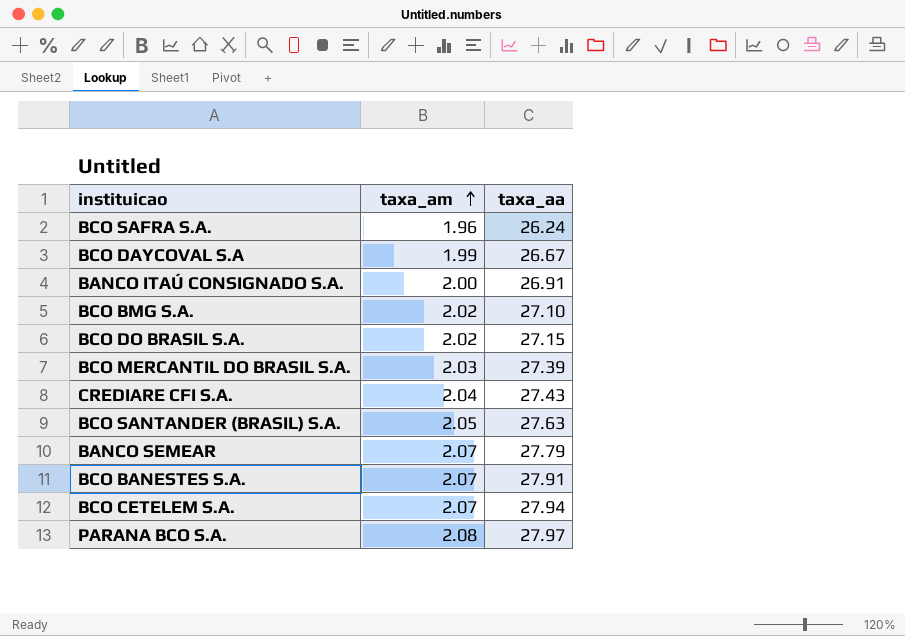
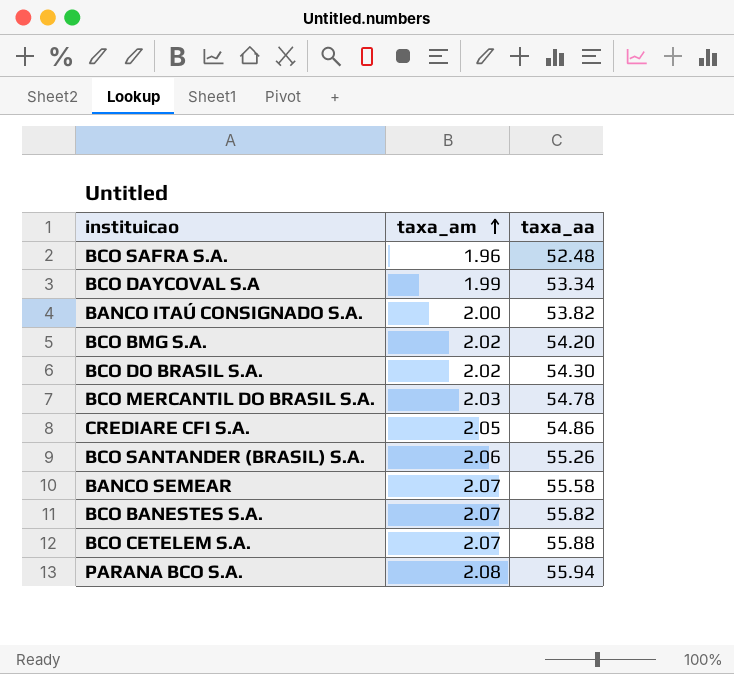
BCO SAFRA S.A. | taxa_aa: 26.24 -> 52.48
BCO DAYCOVAL S.A | taxa_aa: 26.67 -> 53.34
BANCO ITAÚ CONSIGNADO S.A. | taxa_aa: 26.91 -> 53.82
BCO BMG S.A. | taxa_aa: 27.10 -> 54.20
BCO DO BRASIL S.A. | taxa_aa: 27.15 -> 54.30
BCO MERCANTIL DO BRASIL S.A. | taxa_aa: 27.39 -> 54.78
CREDIARE CFI S.A. | taxa_am: 2.04 -> 2.05
CREDIARE CFI S.A. | taxa_aa: 27.43 -> 54.86
BCO SANTANDER (BRASIL) S.A. | taxa_am: 2.05 -> 2.06
BCO SANTANDER (BRASIL) S.A. | taxa_aa: 27.63 -> 55.26
BANCO SEMEAR | taxa_aa: 27.79 -> 55.58
BCO BANESTES S.A. | taxa_aa: 27.91 -> 55.82
BCO CETELEM S.A. | taxa_aa: 27.94 -> 55.88
PARANA BCO S.A. | taxa_aa: 27.97 -> 55.94

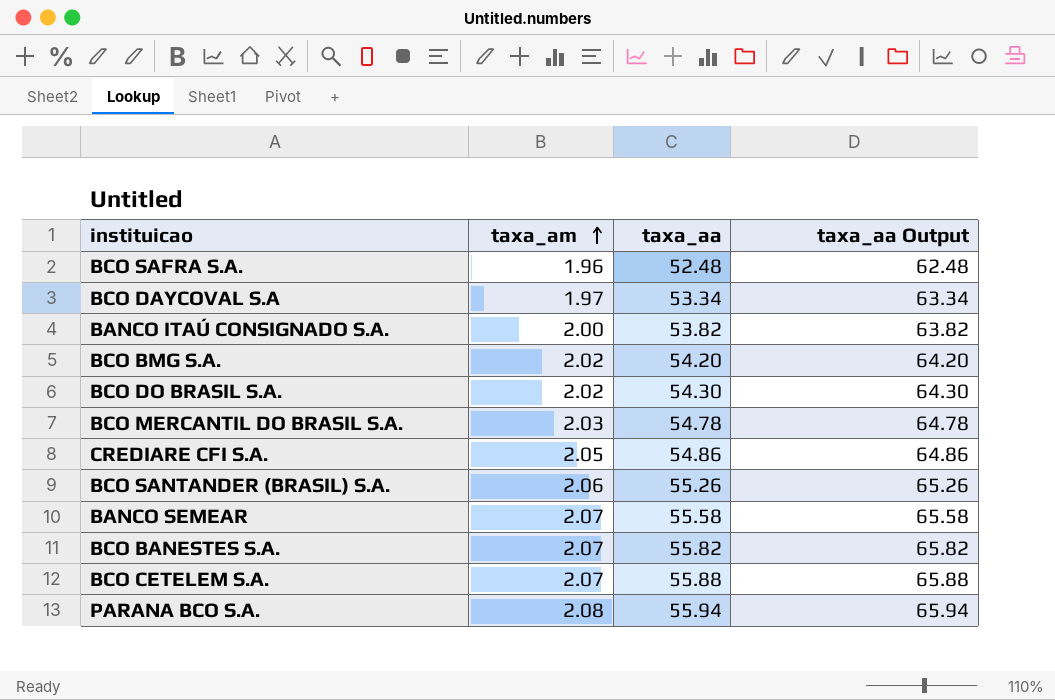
column taxa_aa Output | formula: none -> [taxa_aa] + 10
BCO DAYCOVAL S.A | taxa_am: 1.99 -> 1.97

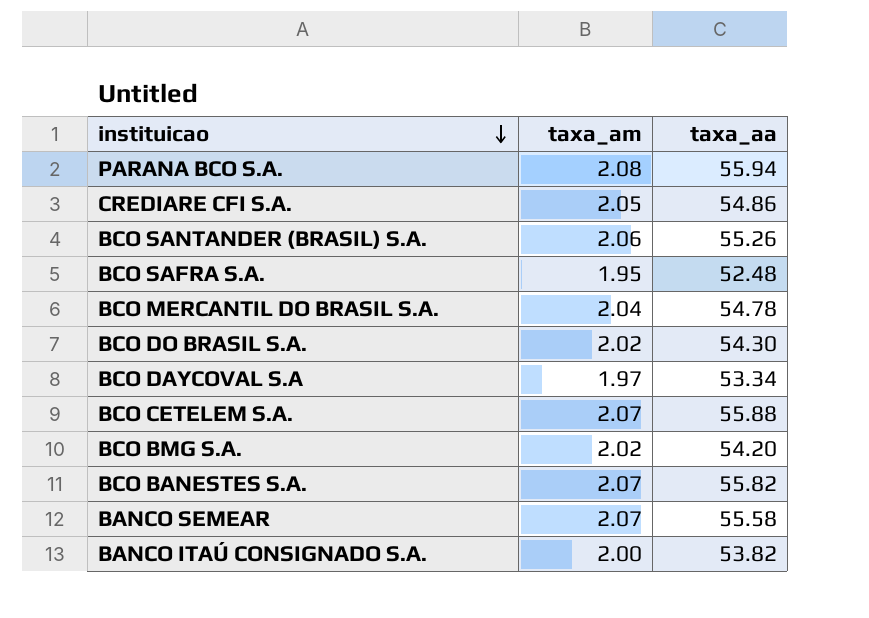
row order: taxa_am ascending -> instituicao descending
column taxa_aa Output | formula: [taxa_aa] + 10 -> none
BCO SAFRA S.A. | taxa_am: 1.96 -> 1.95
BCO MERCANTIL DO BRASIL S.A. | taxa_am: 2.03 -> 2.04

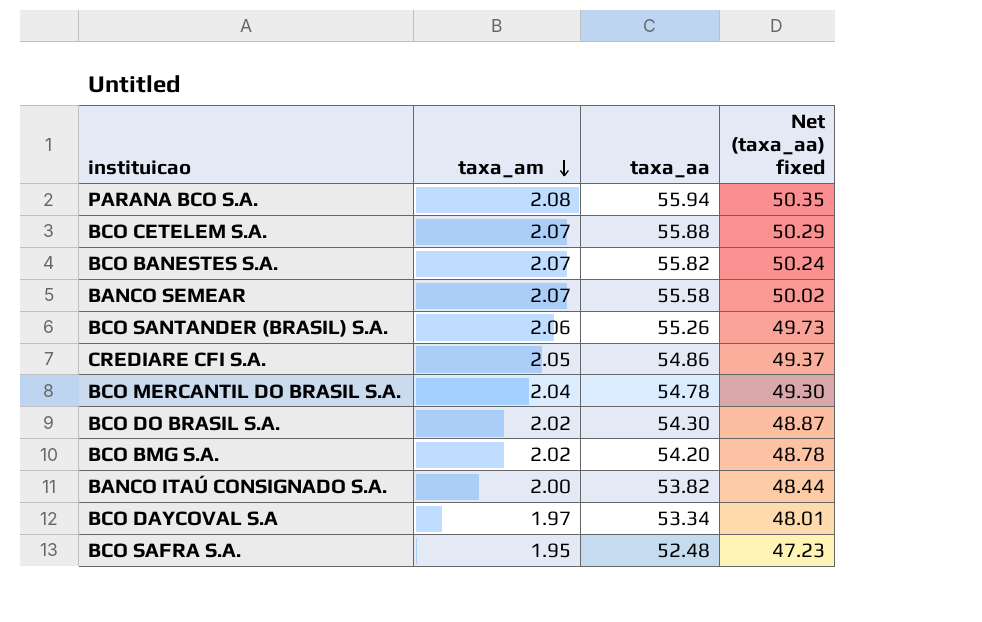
row order: instituicao descending -> taxa_am descending
column Net (taxa_aa) fixed | formula: none -> [taxa_aa] * 0.9

